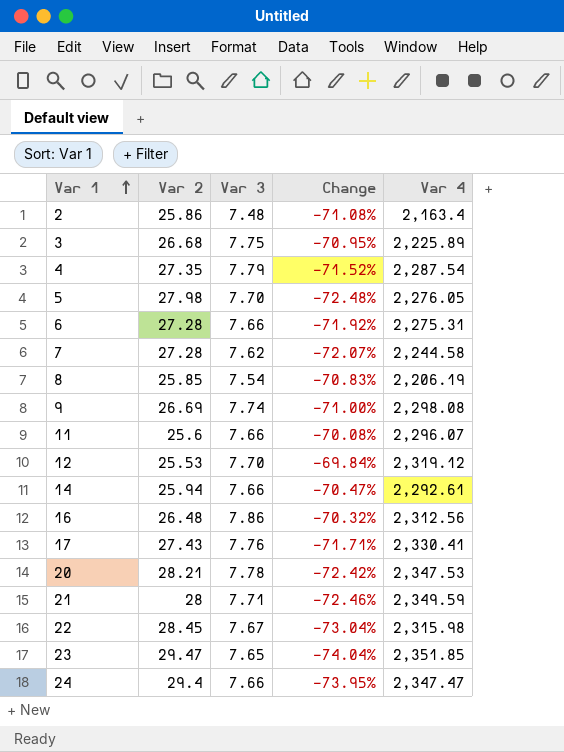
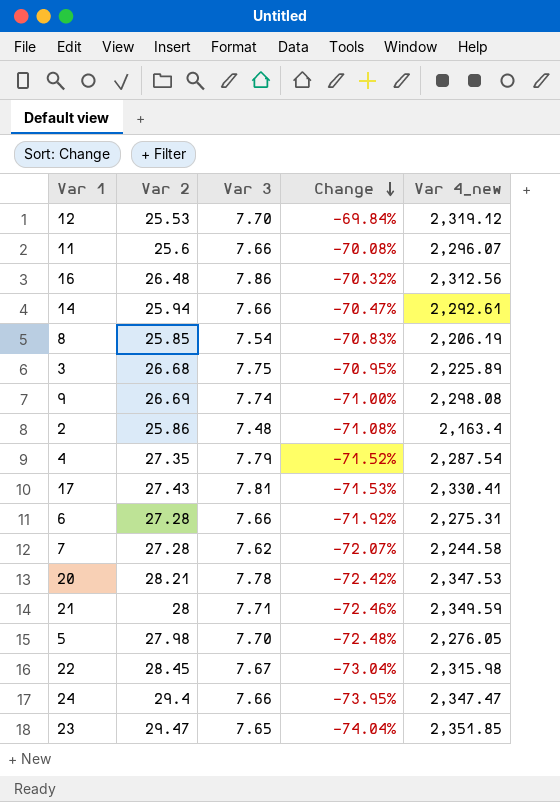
row order: Var 1 ascending -> Change descending
column name: Var 4 -> Var 4_new
17 | Var 3: 7.76 -> 7.81
17 | Change: -71.71% -> -71.53%

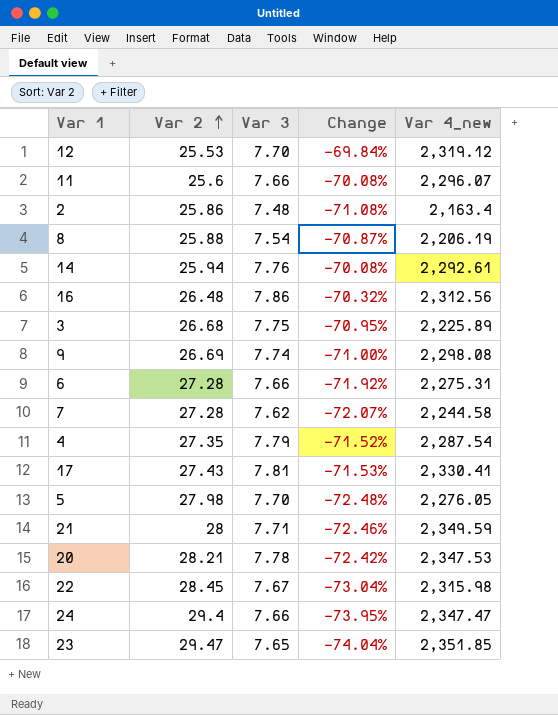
row order: Change descending -> Var 2 ascending
8 | Var 2: 25.85 -> 25.88
8 | Change: -70.83% -> -70.87%
14 | Var 3: 7.66 -> 7.76
14 | Change: -70.47% -> -70.08%

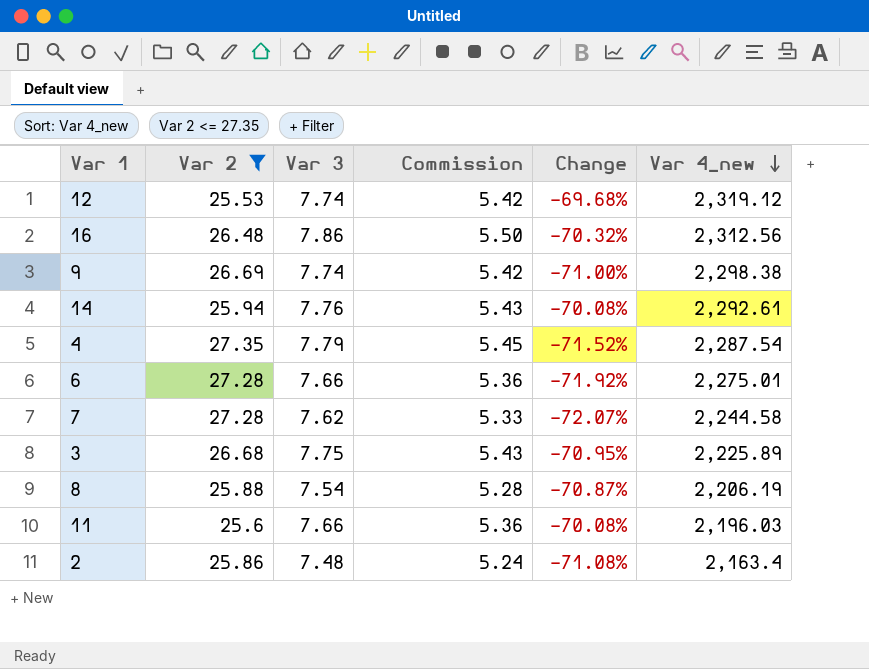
filter: none -> Var 2 <= 27.35
row order: Var 2 ascending -> Var 4_new descending
column Commission | formula: none -> [Var 3] * 0.7
12 | Var 3: 7.70 -> 7.74
12 | Change: -69.84% -> -69.68%
9 | Var 4_new: 2,298.08 -> 2,298.38
6 | Var 4_new: 2,275.31 -> 2,275.01
11 | Var 4_new: 2,296.07 -> 2,196.03

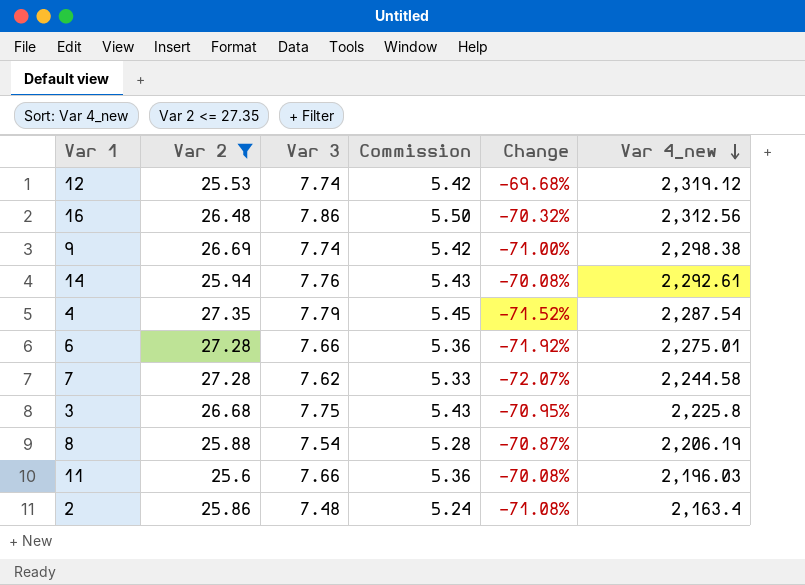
3 | Var 4_new: 2,225.89 -> 2,225.8

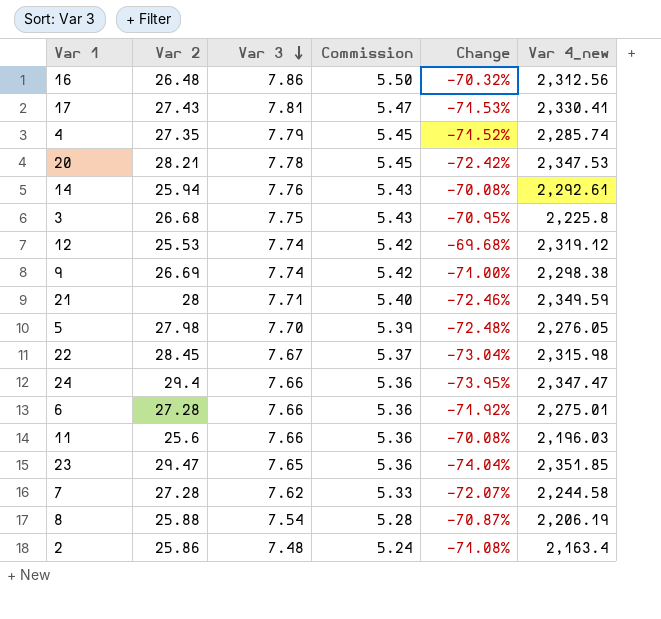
filter: Var 2 <= 27.35 -> none
row order: Var 4_new descending -> Var 3 descending
4 | Var 4_new: 2,287.54 -> 2,285.74

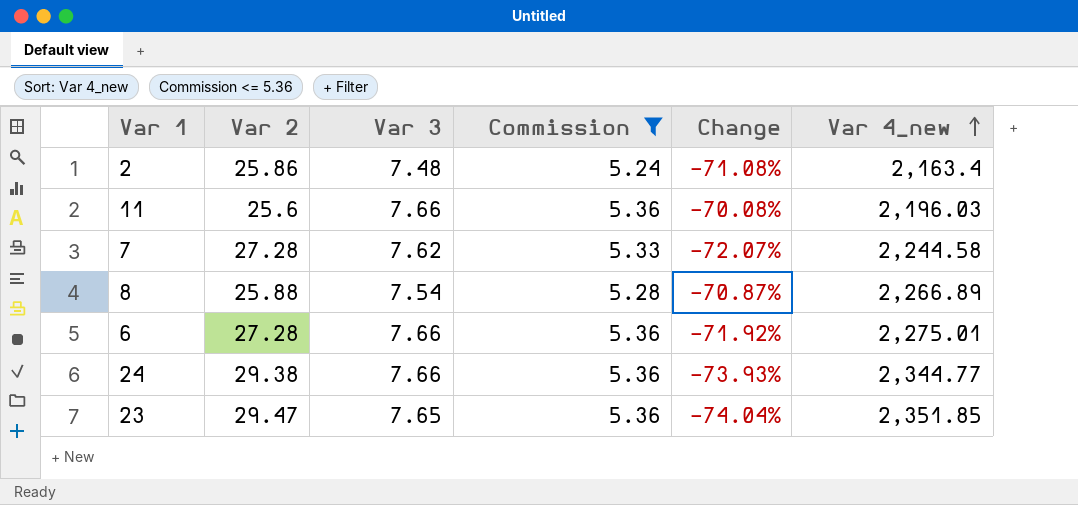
filter: none -> Commission <= 5.36
row order: Var 3 descending -> Var 4_new ascending
8 | Var 4_new: 2,206.19 -> 2,266.89
24 | Var 2: 29.4 -> 29.38
24 | Change: -73.95% -> -73.93%
24 | Var 4_new: 2,347.47 -> 2,344.77

